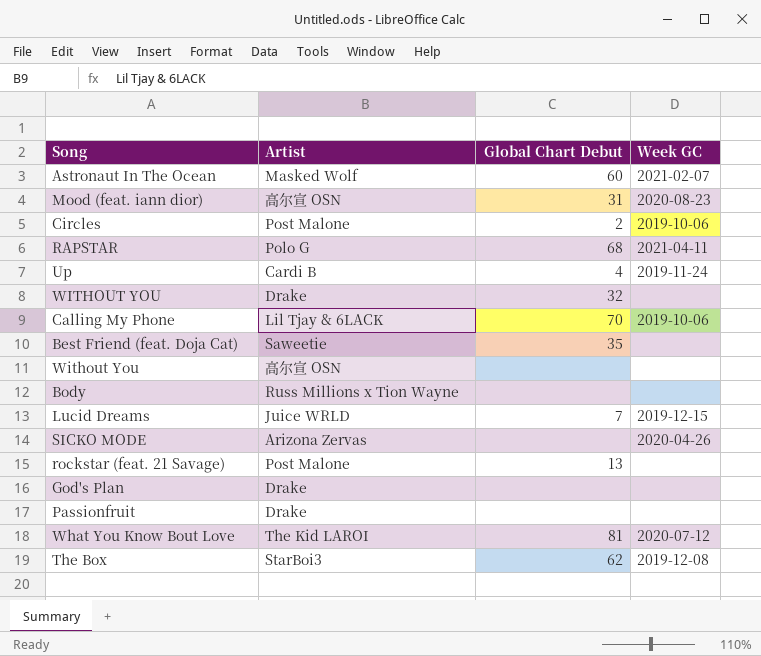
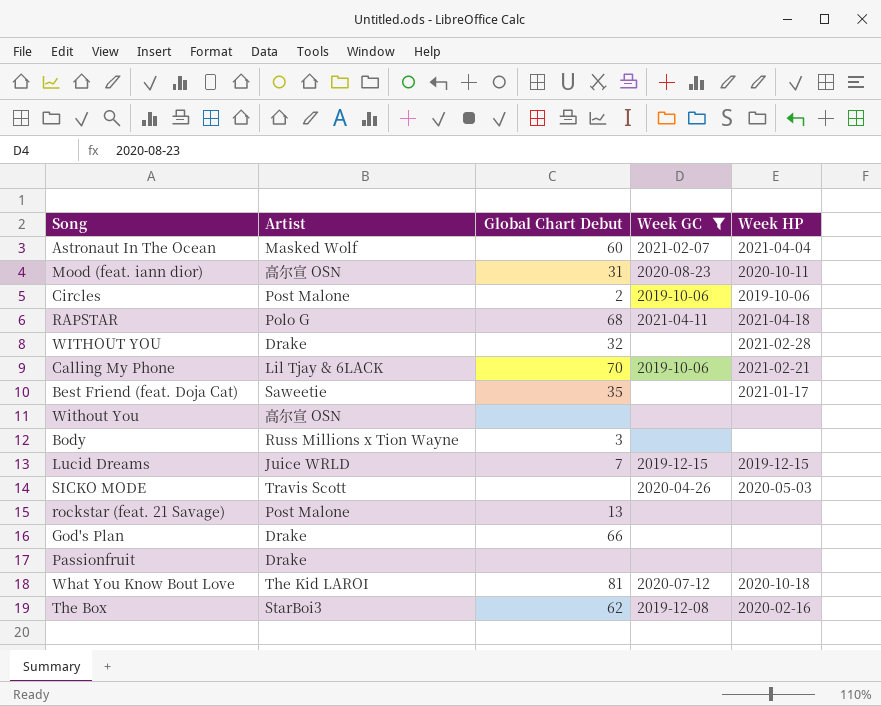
filter: none -> Week GC != 2019-11-24
column Week HP | position: none -> 5
Body | Global Chart Debut: none -> 3
SICKO MODE | Artist: Arizona Zervas -> Travis Scott
God's Plan | Global Chart Debut: none -> 66

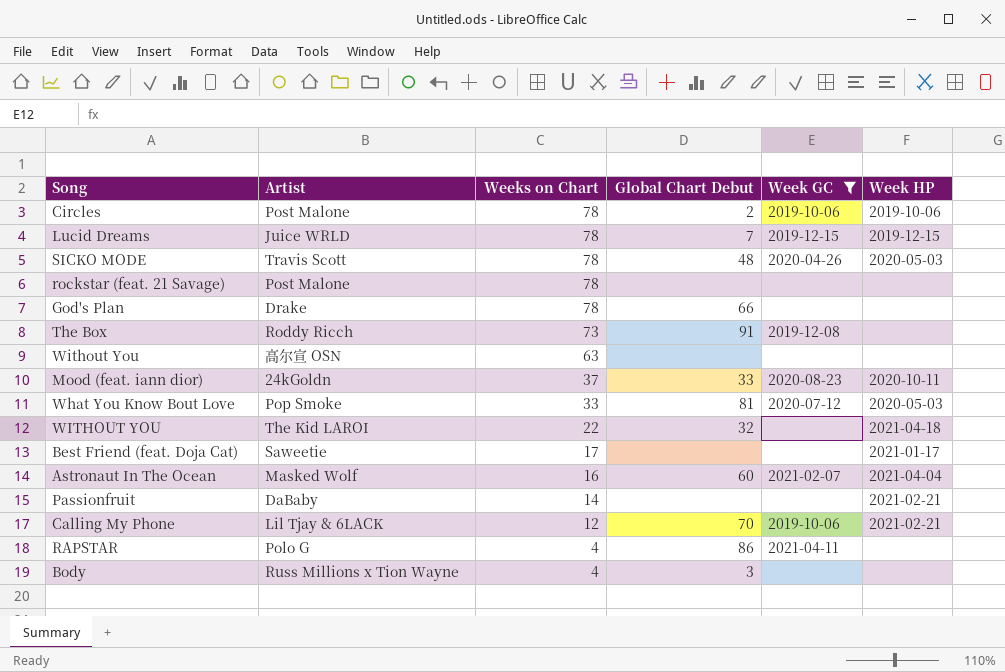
row order: none -> Weeks on Chart descending
column Weeks on Chart | position: none -> 3
SICKO MODE | Global Chart Debut: none -> 48
rockstar (feat. 21 Savage) | Global Chart Debut: 13 -> none
The Box | Artist: StarBoi3 -> Roddy Ricch
The Box | Global Chart Debut: 62 -> 91
The Box | Week HP: 2020-02-16 -> none
Mood (feat. iann dior) | Artist: 高尔宣 OSN -> 24kGoldn
Mood (feat. iann dior) | Global Chart Debut: 31 -> 33
What You Know Bout Love | Artist: The Kid LAROI -> Pop Smoke
What You Know Bout Love | Week HP: 2020-10-18 -> 2020-05-03
WITHOUT YOU | Artist: Drake -> The Kid LAROI
WITHOUT YOU | Week HP: 2021-02-28 -> 2021-04-18
Best Friend (feat. Doja Cat) | Global Chart Debut: 35 -> none
Passionfruit | Artist: Drake -> DaBaby
Passionfruit | Week HP: none -> 2021-02-21
RAPSTAR | Global Chart Debut: 68 -> 86
RAPSTAR | Week HP: 2021-04-18 -> none

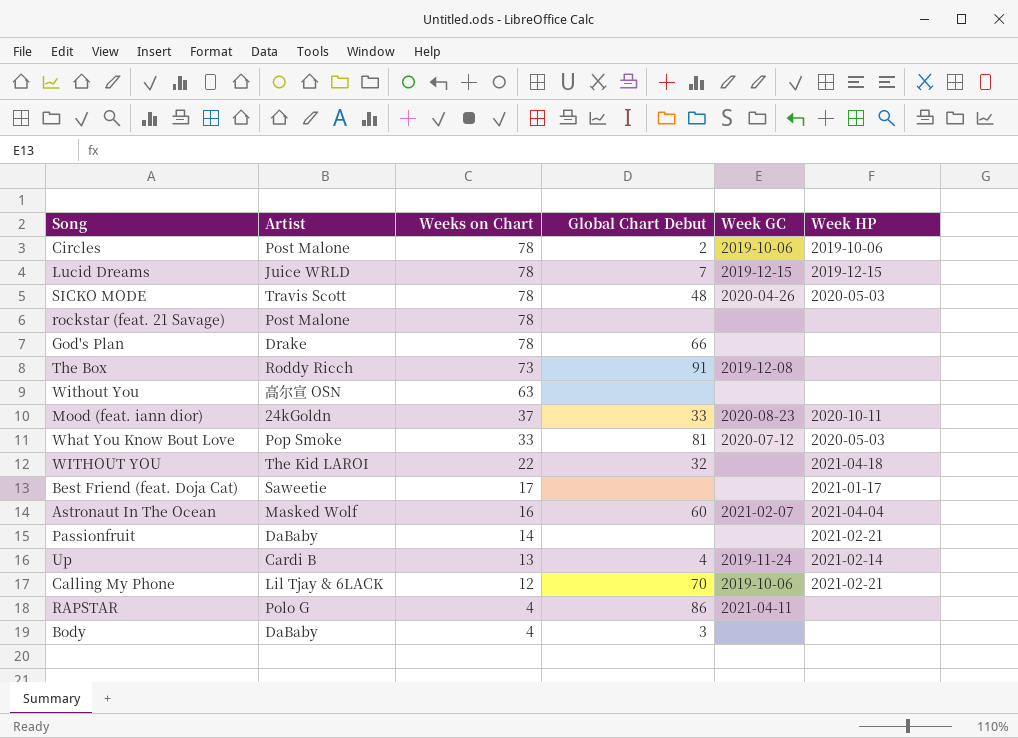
filter: Week GC != 2019-11-24 -> none
Body | Artist: Russ Millions x Tion Wayne -> DaBaby

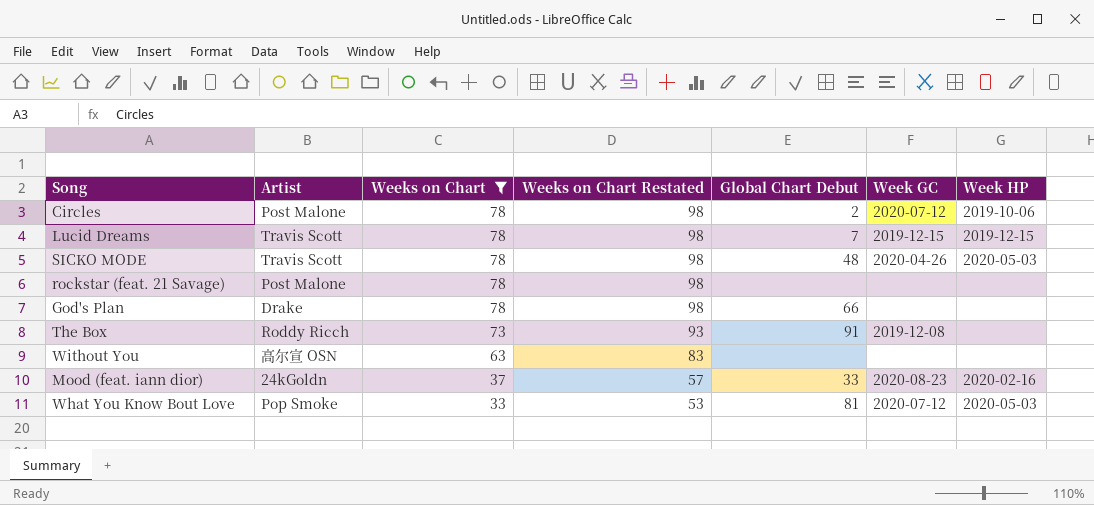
filter: none -> Weeks on Chart >= 33
column Weeks on Chart Restated | formula: none -> [Weeks on Chart] + 20
Circles | Week GC: 2019-10-06 -> 2020-07-12
Lucid Dreams | Artist: Juice WRLD -> Travis Scott
Mood (feat. iann dior) | Week HP: 2020-10-11 -> 2020-02-16

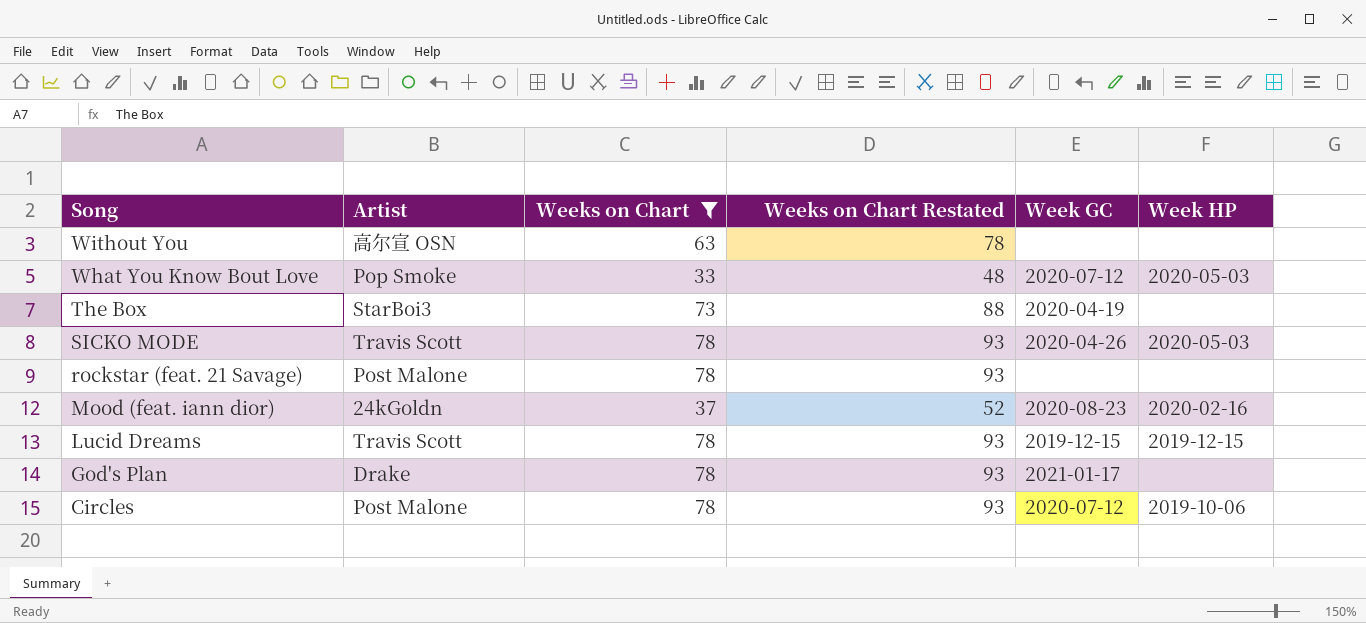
row order: Weeks on Chart descending -> Song descending
column Global Chart Debut | position: 5 -> none
column Weeks on Chart Restated | formula: [Weeks on Chart] + 20 -> [Weeks on Chart] + 15
The Box | Artist: Roddy Ricch -> StarBoi3
The Box | Week GC: 2019-12-08 -> 2020-04-19
God's Plan | Week GC: none -> 2021-01-17

